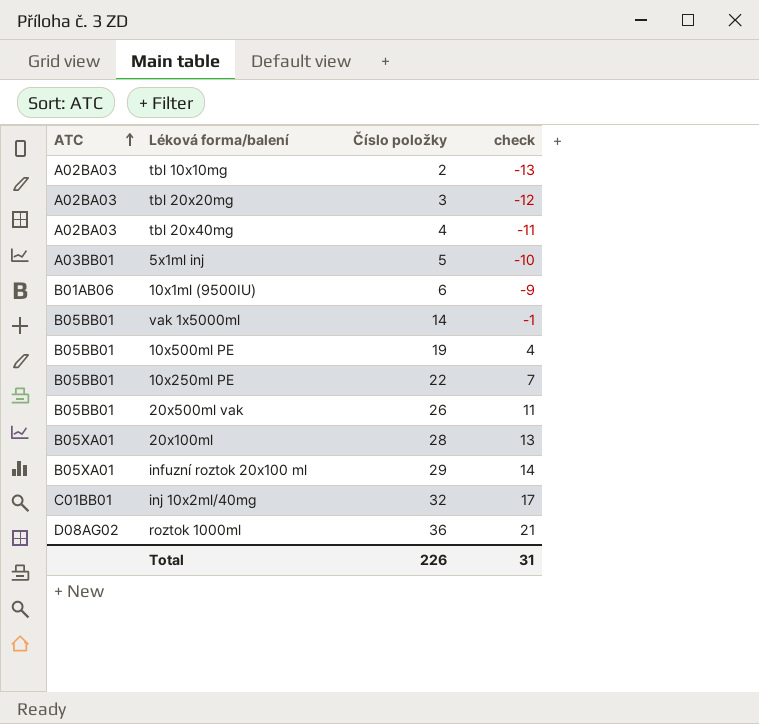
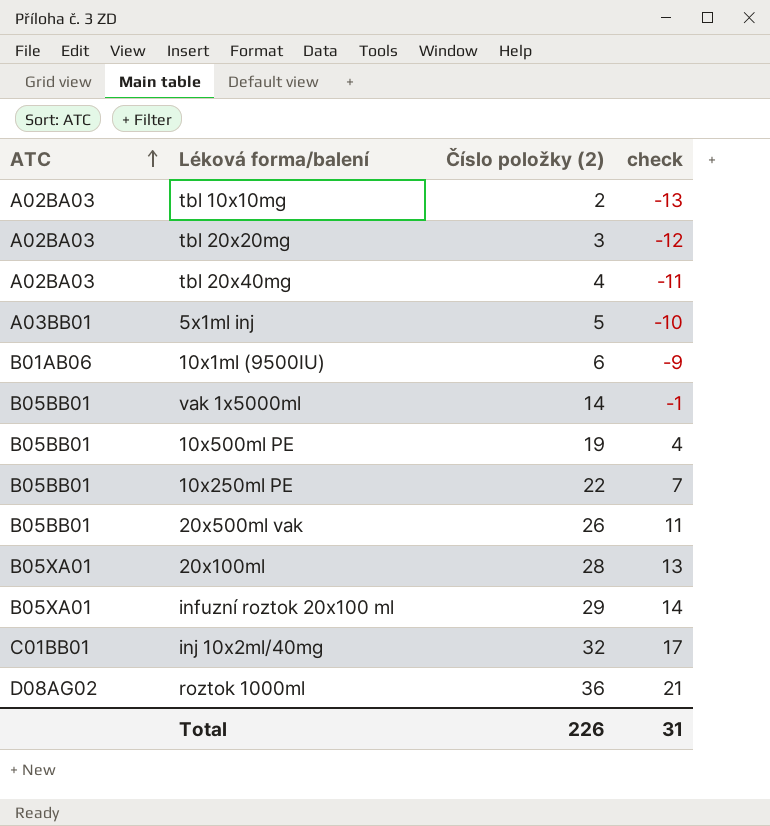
column name: Číslo položky -> Číslo položky (2)

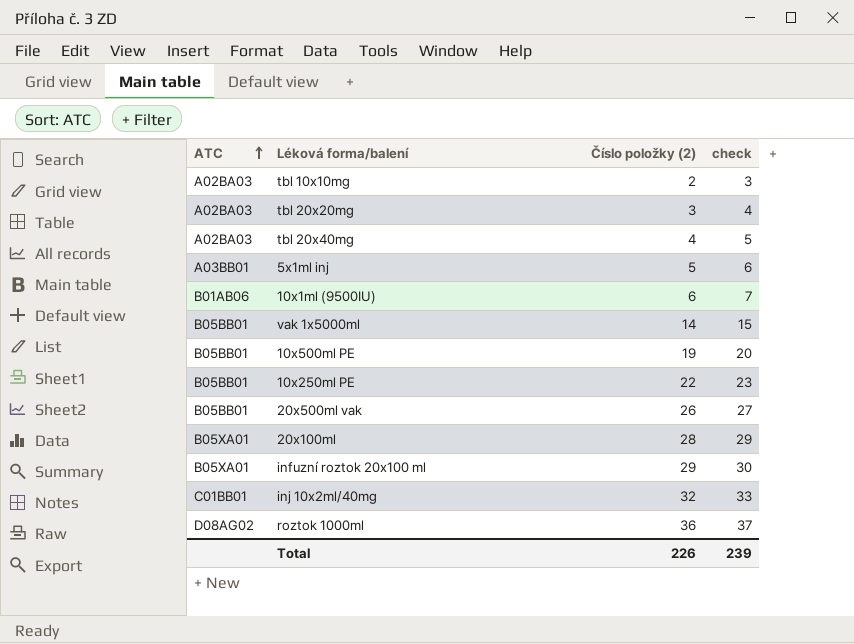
column check | formula: [Číslo položky (2)] - 15 -> [Číslo položky (2)] + 1
Total | check: 31 -> 239

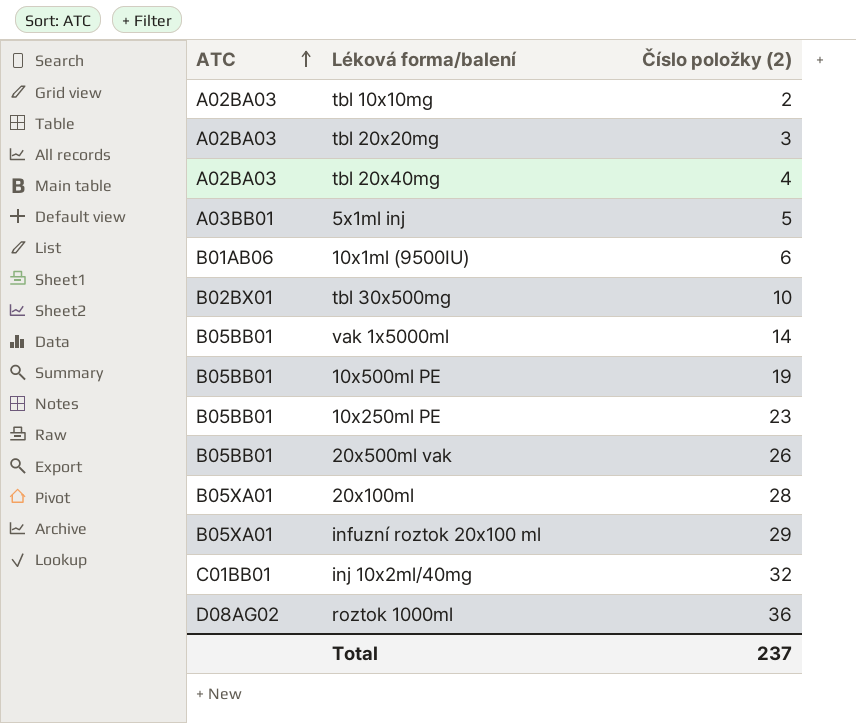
column check | formula: [Číslo položky (2)] + 1 -> none
row tbl 30x500mg: none -> B02BX01 | 10
10x250ml PE | Číslo položky (2): 22 -> 23
Total | Číslo položky (2): 226 -> 237

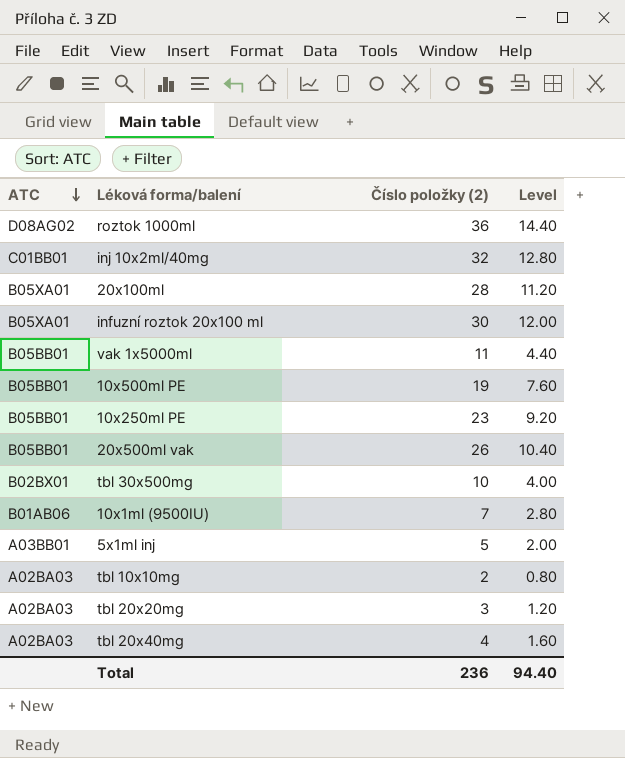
row order: ATC ascending -> ATC descending
column Level | formula: none -> [Číslo položky (2)] * 0.4
infuzní roztok 20x100 ml | Číslo položky (2): 29 -> 30
vak 1x5000ml | Číslo položky (2): 14 -> 11
10x1ml (9500IU) | Číslo položky (2): 6 -> 7
Total | Číslo položky (2): 237 -> 236

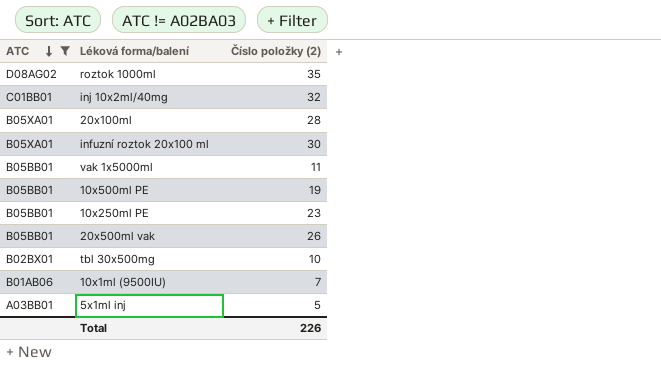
filter: none -> ATC != A02BA03
column Level | formula: [Číslo položky (2)] * 0.4 -> none
roztok 1000ml | Číslo položky (2): 36 -> 35
Total | Číslo položky (2): 236 -> 226

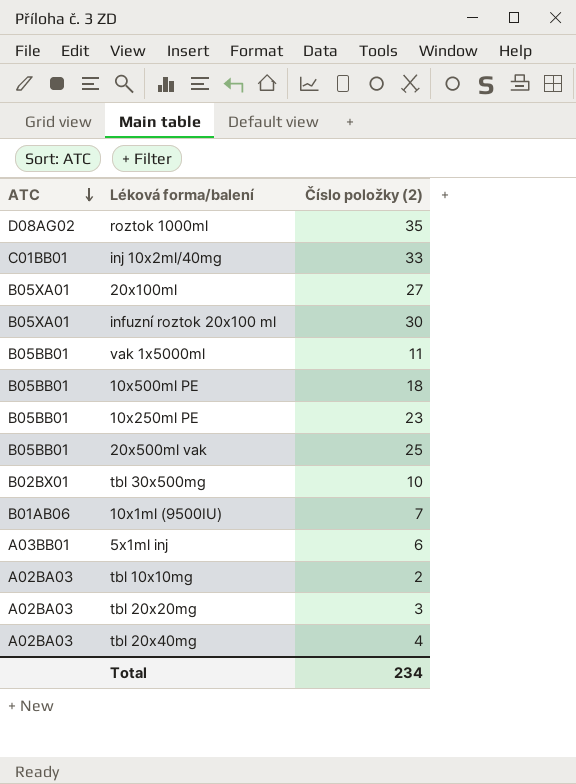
filter: ATC != A02BA03 -> none
inj 10x2ml/40mg | Číslo položky (2): 32 -> 33
20x100ml | Číslo položky (2): 28 -> 27
10x500ml PE | Číslo položky (2): 19 -> 18
20x500ml vak | Číslo položky (2): 26 -> 25
5x1ml inj | Číslo položky (2): 5 -> 6
Total | Číslo položky (2): 226 -> 234

